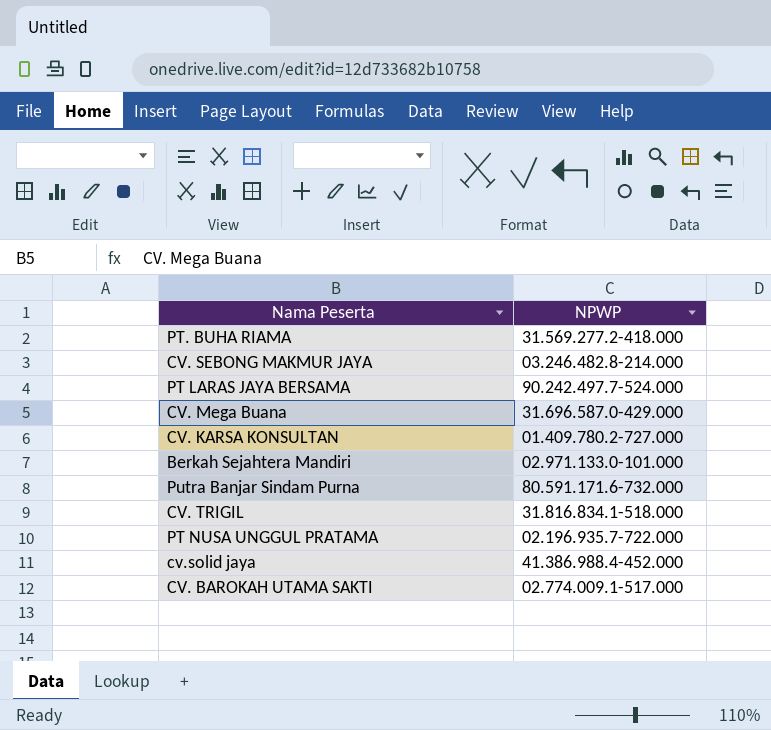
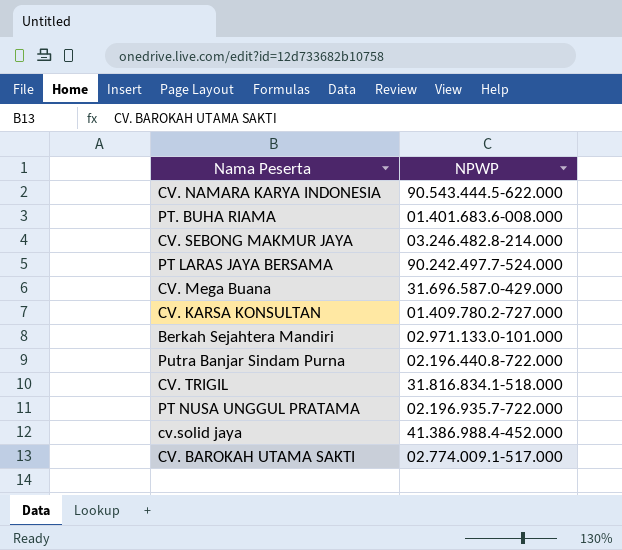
row CV. NAMARA KARYA INDONESIA: none -> 90.543.444.5-622.000
PT. BUHA RIAMA | NPWP: 31.569.277.2-418.000 -> 01.401.683.6-008.000
Putra Banjar Sindam Purna | NPWP: 80.591.171.6-732.000 -> 02.196.440.8-722.000

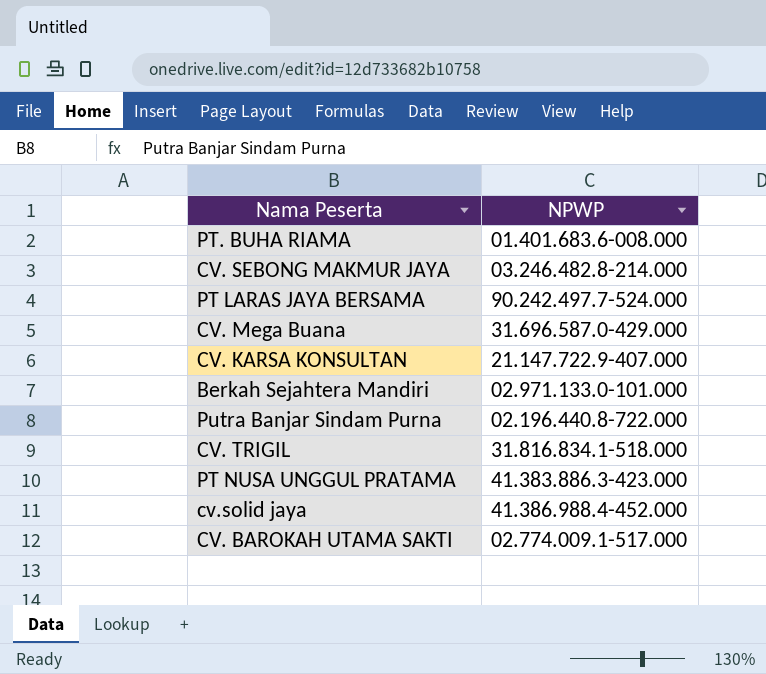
row CV. NAMARA KARYA INDONESIA: 90.543.444.5-622.000 -> none
CV. KARSA KONSULTAN | NPWP: 01.409.780.2-727.000 -> 21.147.722.9-407.000
PT NUSA UNGGUL PRATAMA | NPWP: 02.196.935.7-722.000 -> 41.383.886.3-423.000

